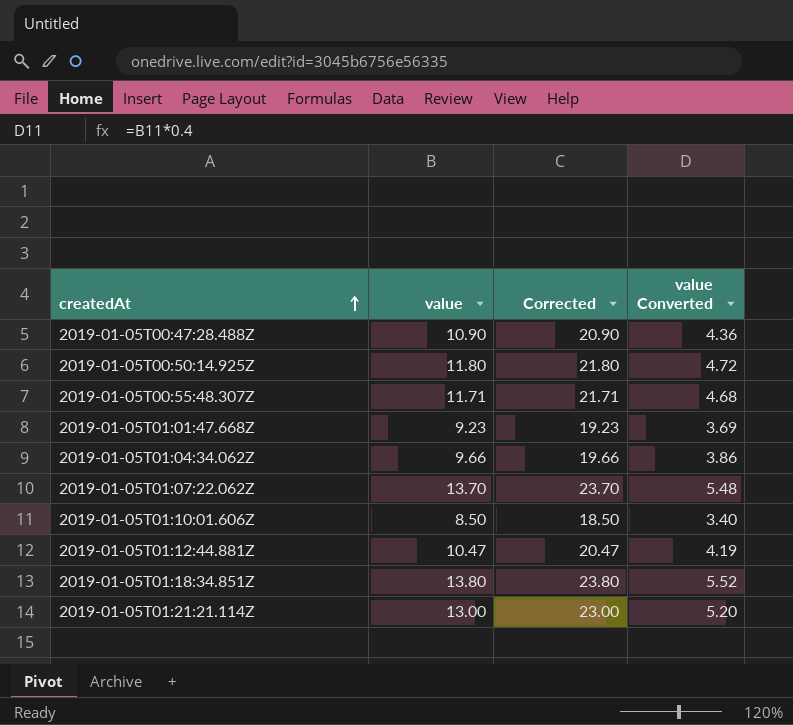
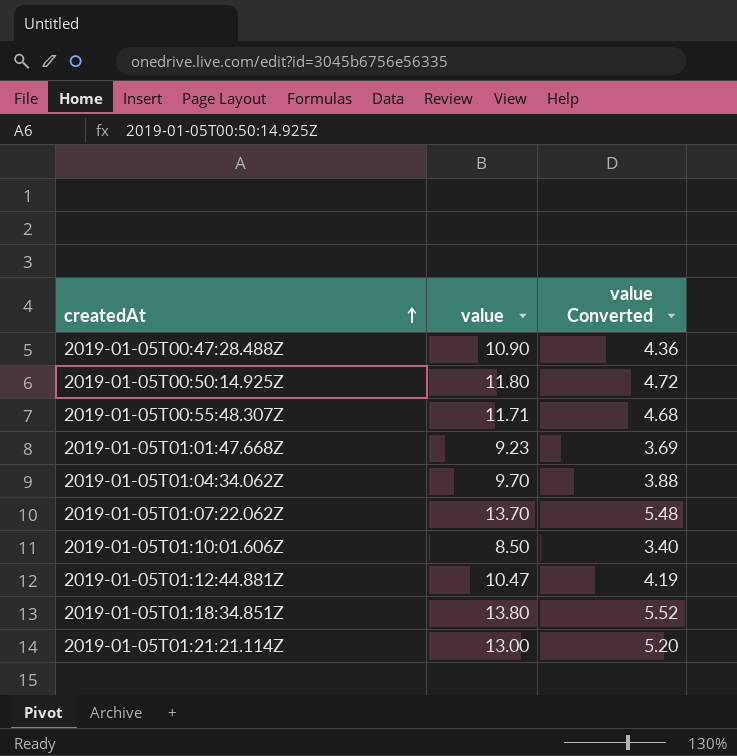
column Corrected | formula: [value] + 10 -> none
2019-01-05T01:04:34.062Z | value: 9.66 -> 9.70
2019-01-05T01:04:34.062Z | value Converted: 3.86 -> 3.88

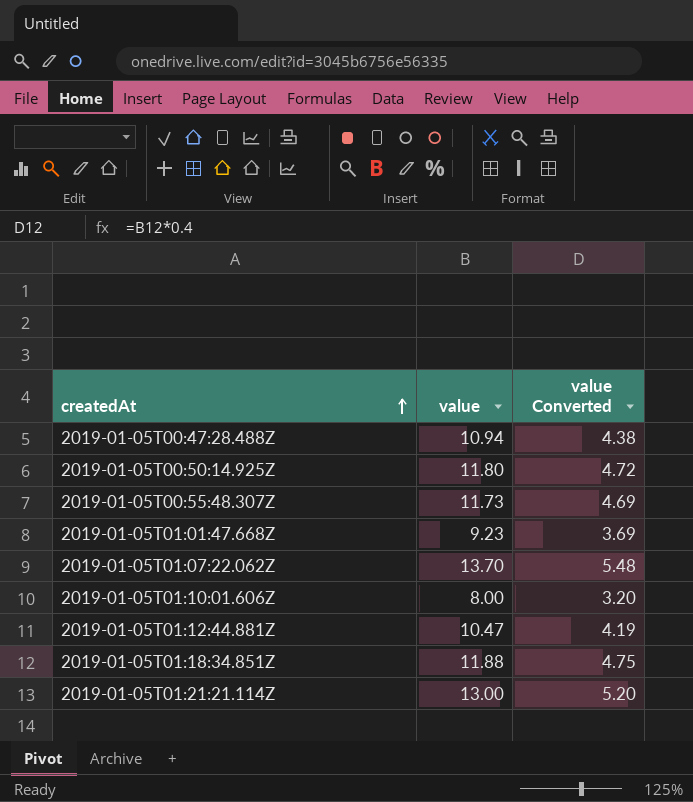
row 2019-01-05T01:04:34.062Z: 9.70 | 3.88 -> none
2019-01-05T00:47:28.488Z | value: 10.90 -> 10.94
2019-01-05T00:47:28.488Z | value Converted: 4.36 -> 4.38
2019-01-05T00:55:48.307Z | value: 11.71 -> 11.73
2019-01-05T00:55:48.307Z | value Converted: 4.68 -> 4.69
2019-01-05T01:10:01.606Z | value: 8.50 -> 8.00
2019-01-05T01:10:01.606Z | value Converted: 3.40 -> 3.20
2019-01-05T01:18:34.851Z | value: 13.80 -> 11.88
2019-01-05T01:18:34.851Z | value Converted: 5.52 -> 4.75

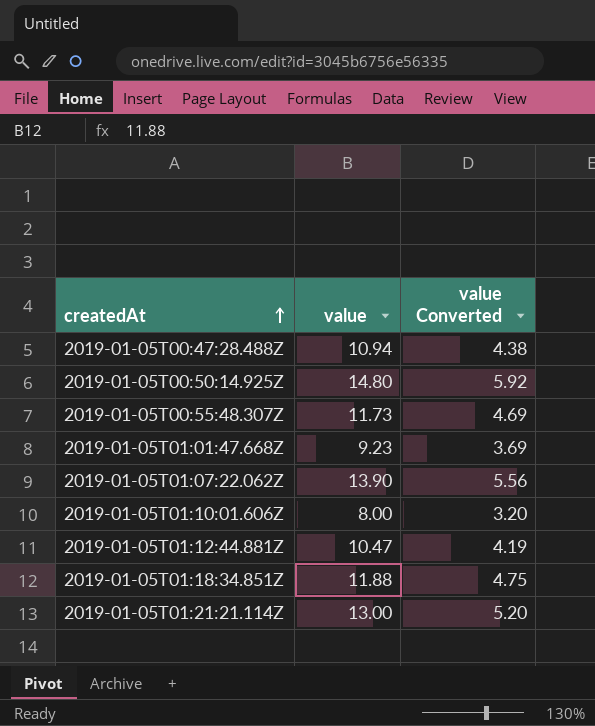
2019-01-05T00:50:14.925Z | value: 11.80 -> 14.80
2019-01-05T00:50:14.925Z | value Converted: 4.72 -> 5.92
2019-01-05T01:07:22.062Z | value: 13.70 -> 13.90
2019-01-05T01:07:22.062Z | value Converted: 5.48 -> 5.56

